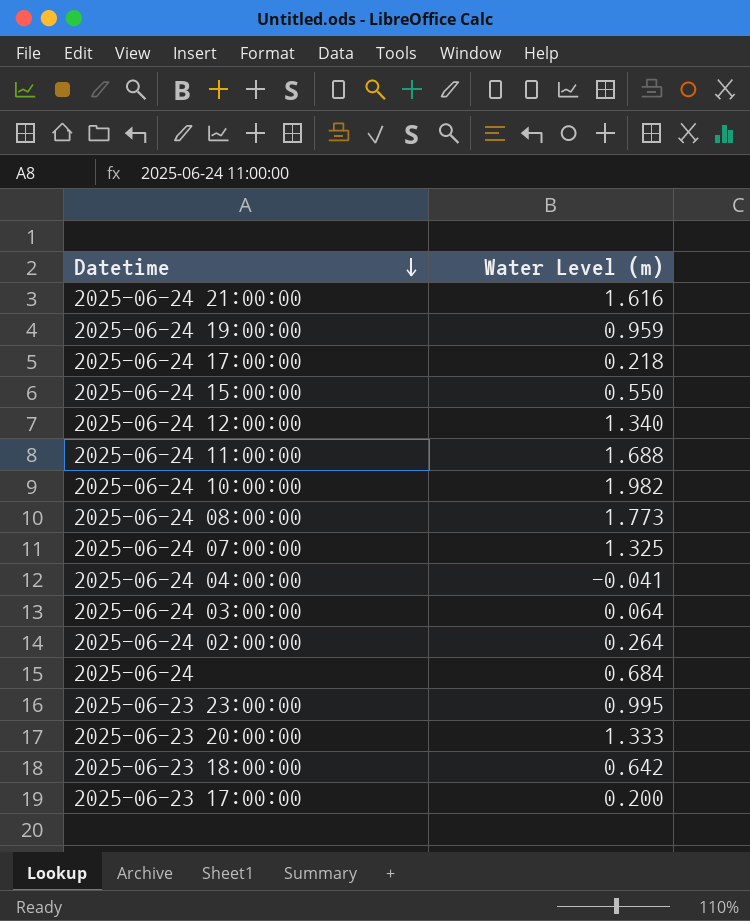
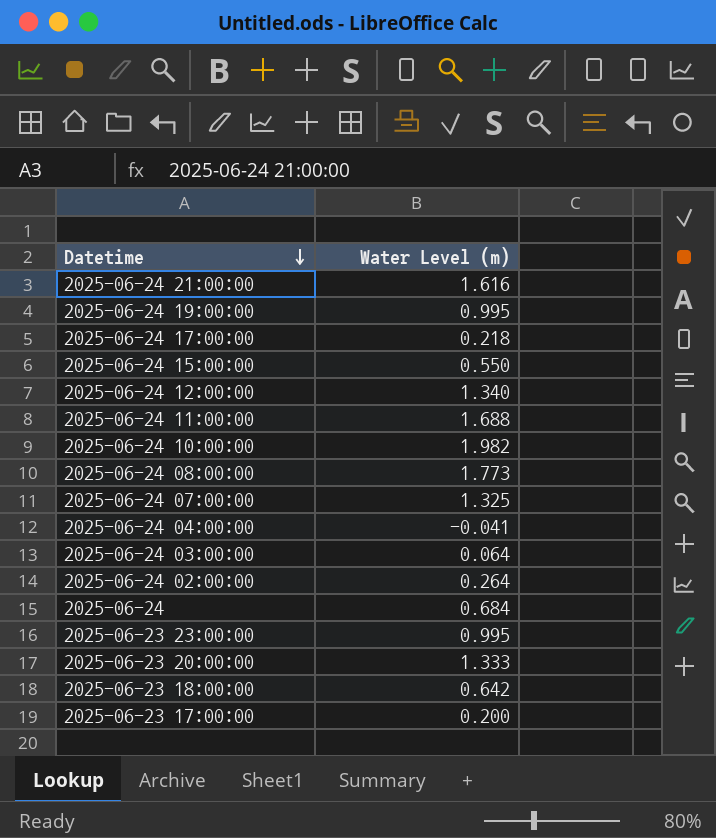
2025-06-24 19:00:00 | Water Level (m): 0.959 -> 0.995

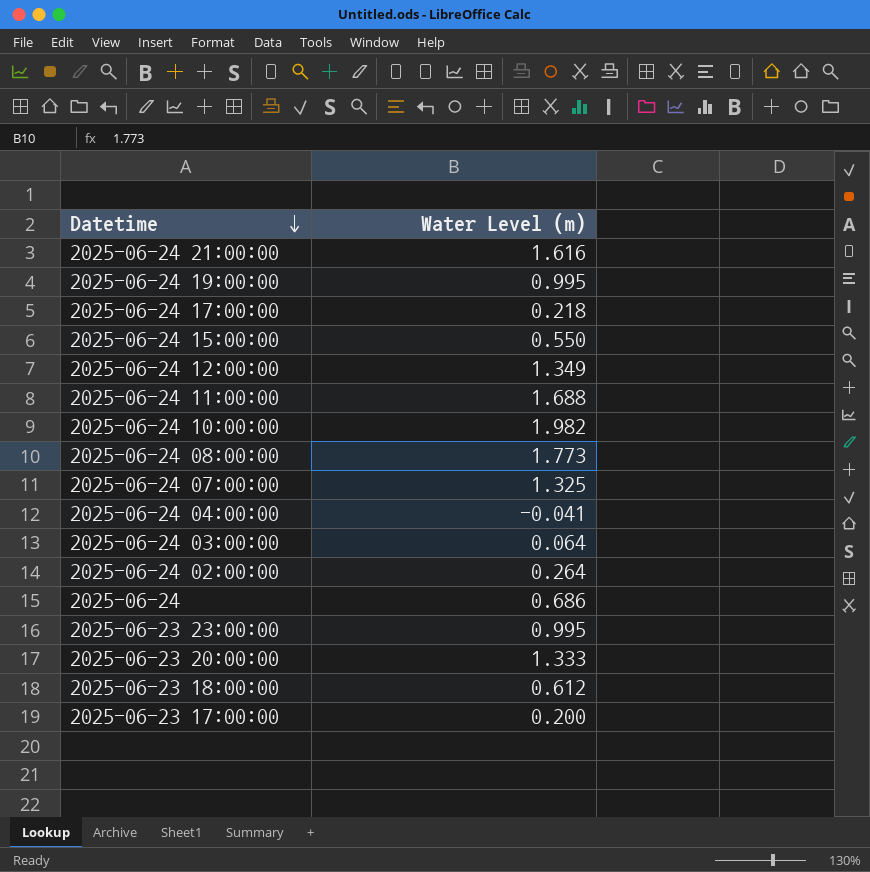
2025-06-24 12:00:00 | Water Level (m): 1.340 -> 1.349
2025-06-24 | Water Level (m): 0.684 -> 0.686
2025-06-23 18:00:00 | Water Level (m): 0.642 -> 0.612

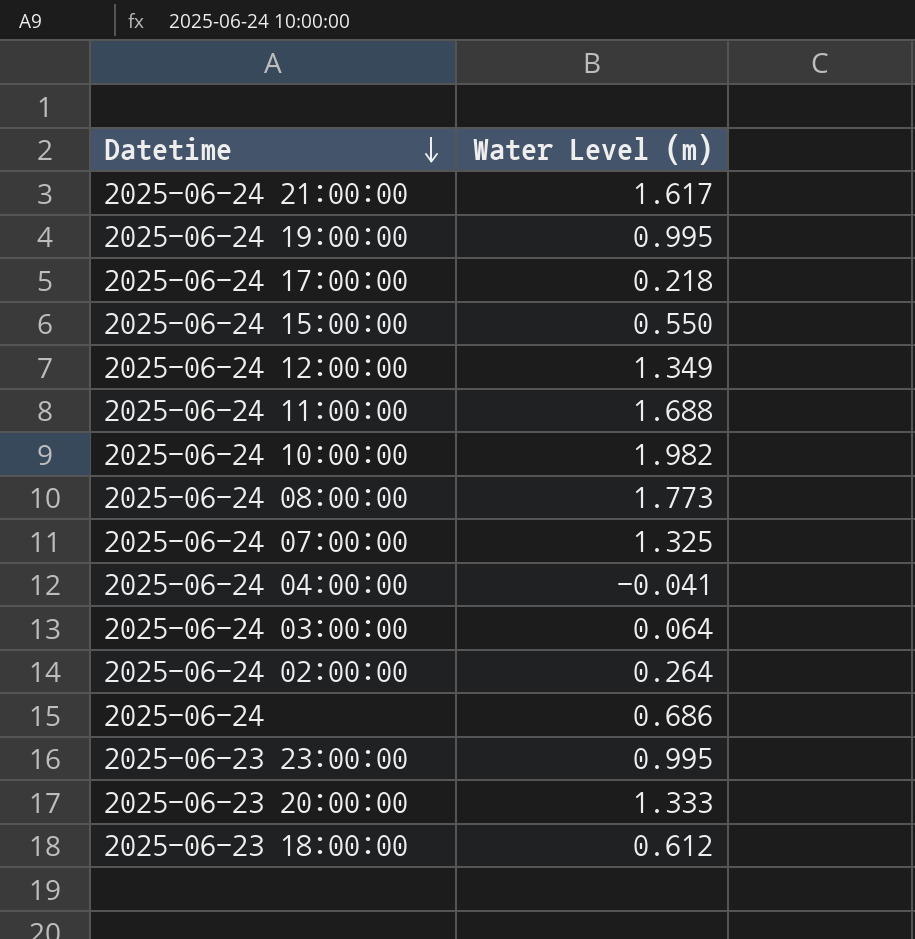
row 2025-06-23 17:00:00: 0.200 -> none
2025-06-24 21:00:00 | Water Level (m): 1.616 -> 1.617

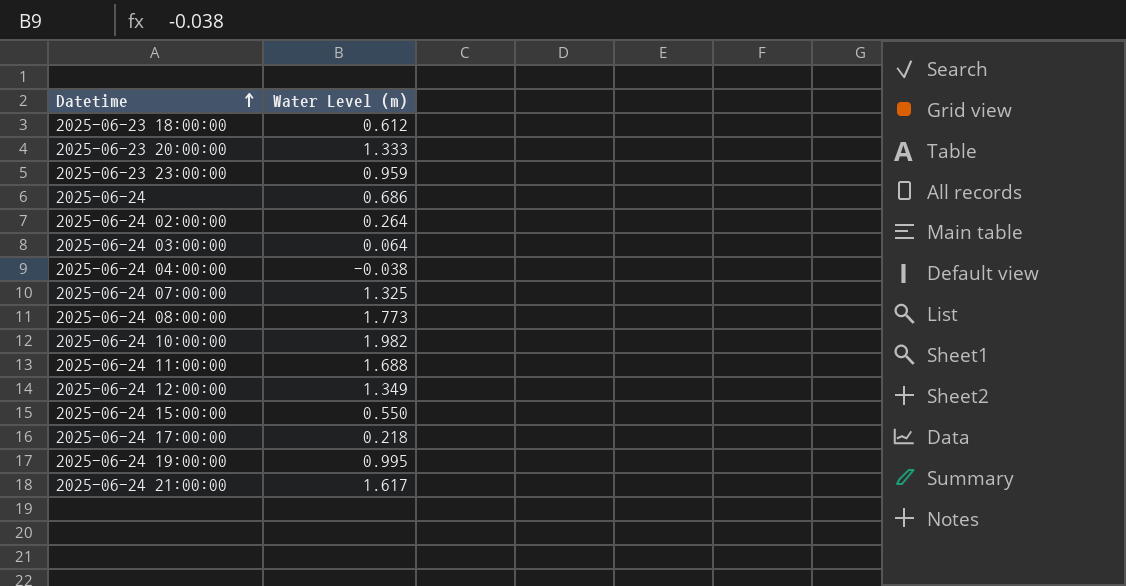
row order: Datetime descending -> Datetime ascending
2025-06-23 23:00:00 | Water Level (m): 0.995 -> 0.959
2025-06-24 04:00:00 | Water Level (m): -0.041 -> -0.038

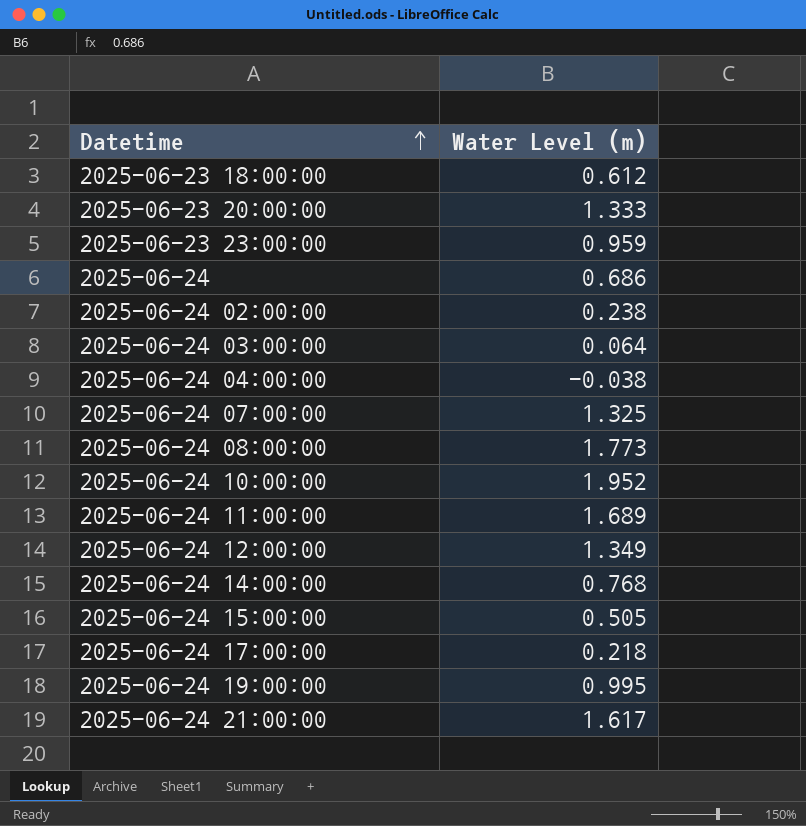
2025-06-24 02:00:00 | Water Level (m): 0.264 -> 0.238
2025-06-24 10:00:00 | Water Level (m): 1.982 -> 1.952
2025-06-24 11:00:00 | Water Level (m): 1.688 -> 1.689
row 2025-06-24 14:00:00: none -> 0.768
2025-06-24 15:00:00 | Water Level (m): 0.550 -> 0.505

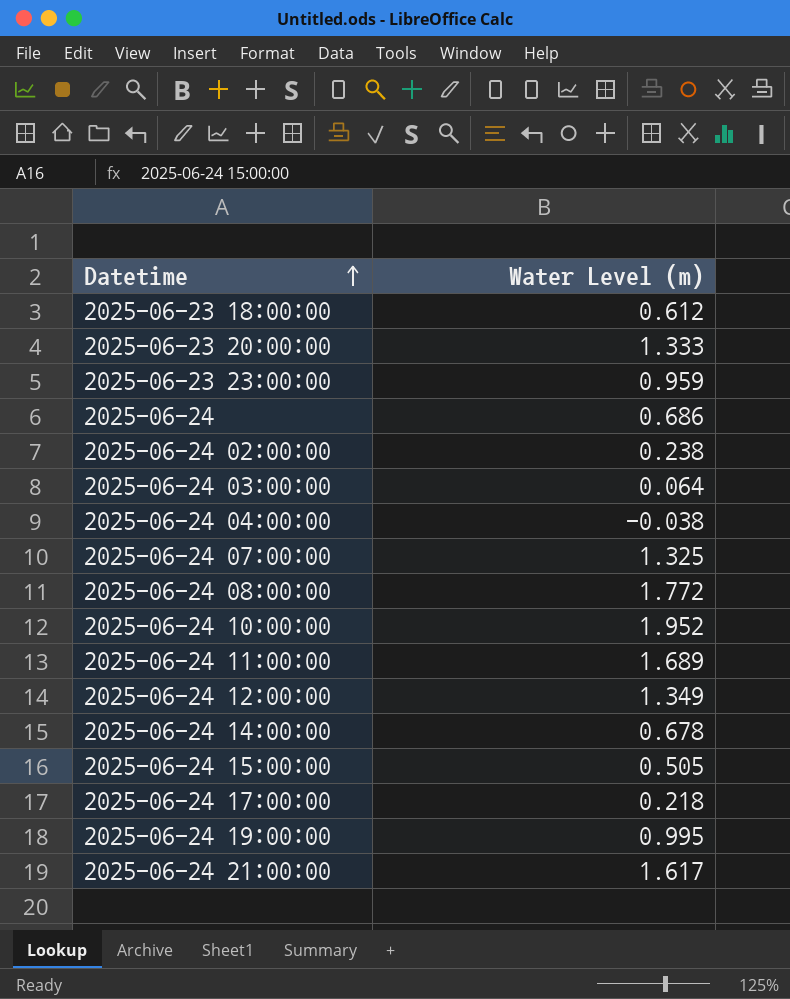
2025-06-24 08:00:00 | Water Level (m): 1.773 -> 1.772
2025-06-24 14:00:00 | Water Level (m): 0.768 -> 0.678

